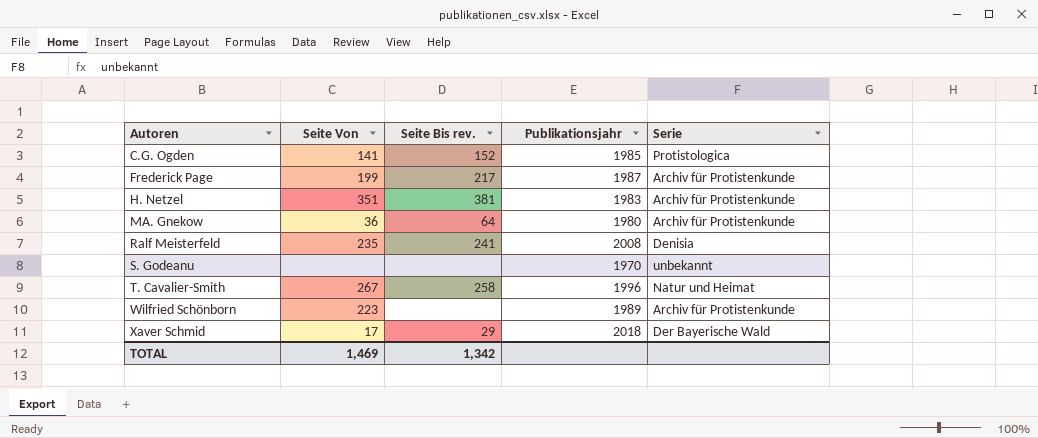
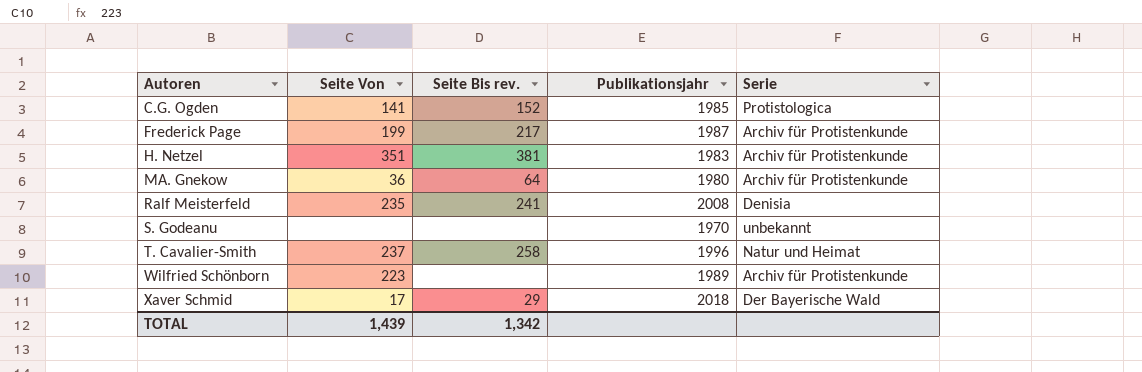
T. Cavalier-Smith | Seite Von: 267 -> 237
TOTAL | Seite Von: 1,469 -> 1,439

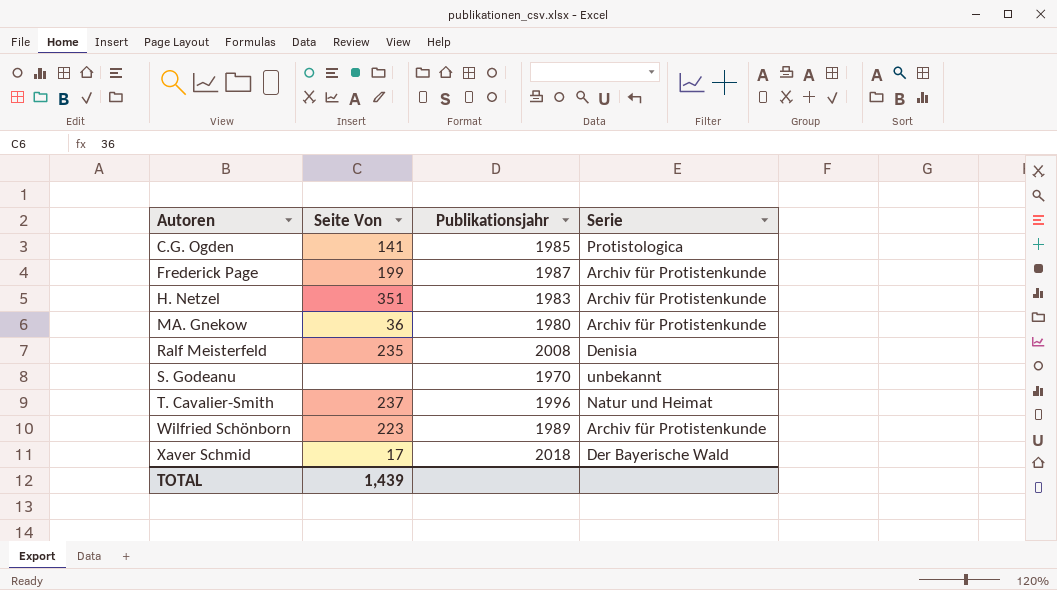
column Seite Bis rev. | position: 3 -> none

